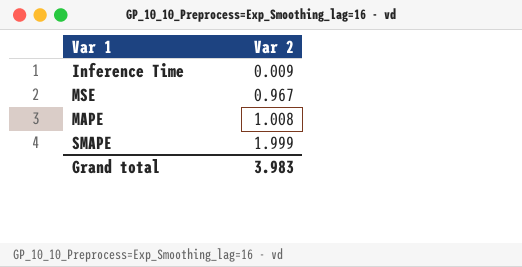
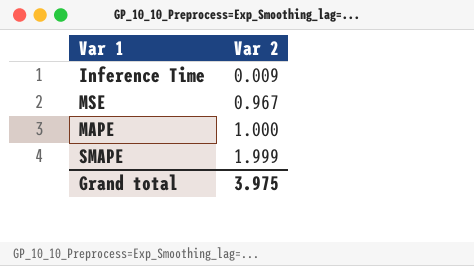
MAPE | Var 2: 1.008 -> 1.000
Grand total | Var 2: 3.983 -> 3.975

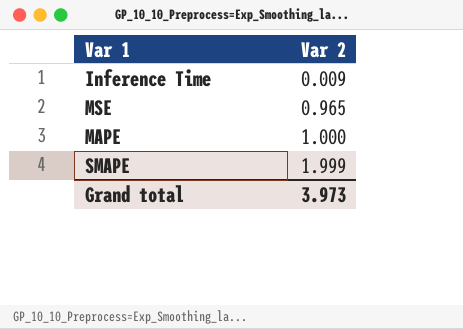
MSE | Var 2: 0.967 -> 0.965
Grand total | Var 2: 3.975 -> 3.973

